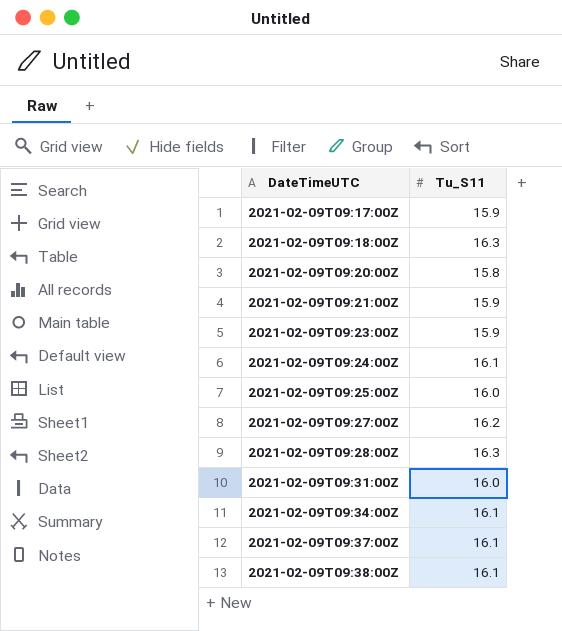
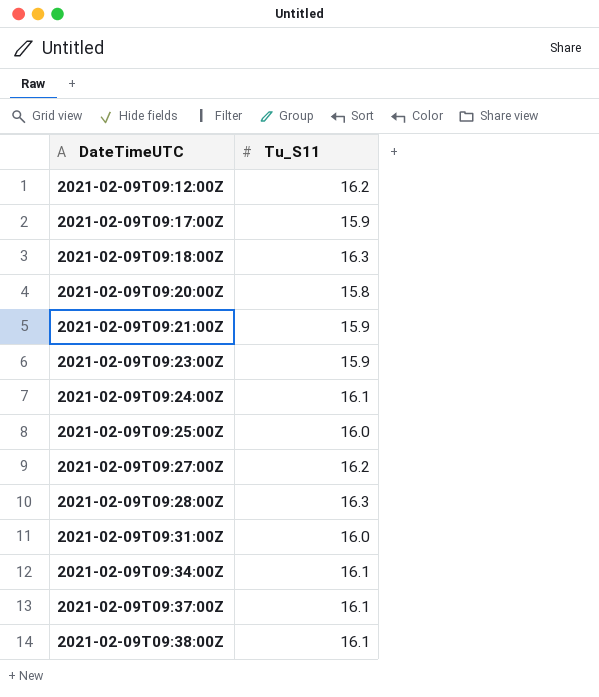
row 2021-02-09T09:12:00Z: none -> 16.2

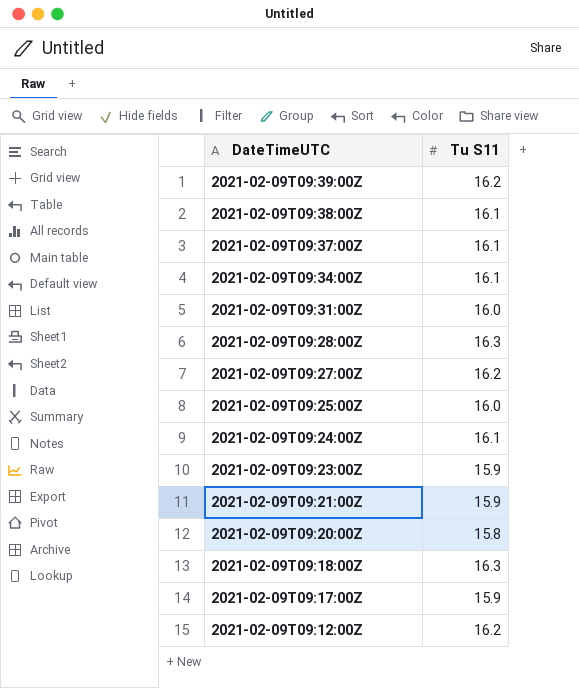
row order: DateTimeUTC ascending -> DateTimeUTC descending
column name: Tu_S11 -> Tu S11
row 2021-02-09T09:39:00Z: none -> 16.2

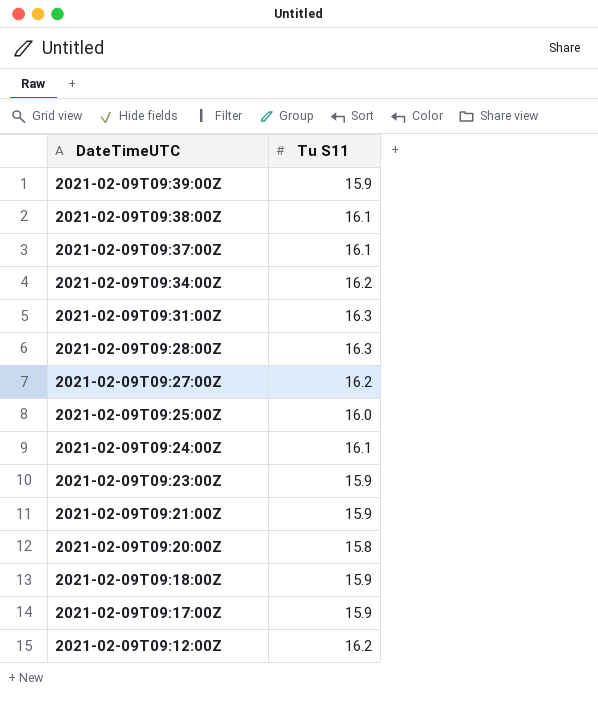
2021-02-09T09:39:00Z | Tu S11: 16.2 -> 15.9
2021-02-09T09:34:00Z | Tu S11: 16.1 -> 16.2
2021-02-09T09:31:00Z | Tu S11: 16.0 -> 16.3
2021-02-09T09:18:00Z | Tu S11: 16.3 -> 15.9

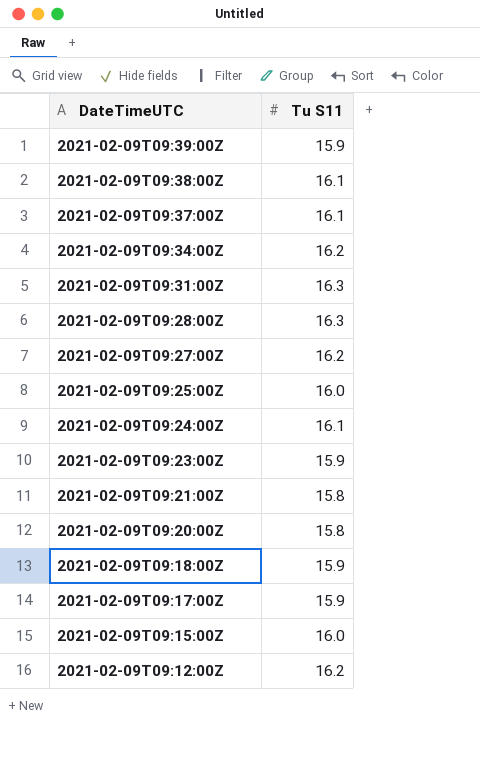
2021-02-09T09:21:00Z | Tu S11: 15.9 -> 15.8
row 2021-02-09T09:15:00Z: none -> 16.0

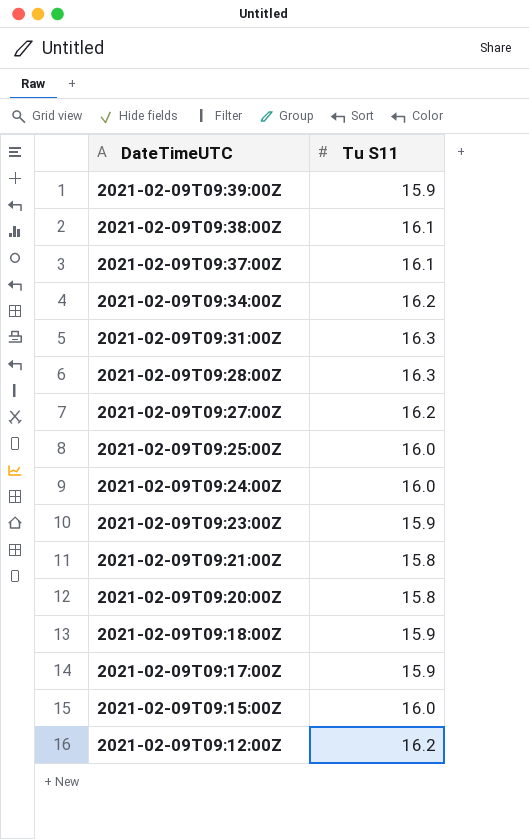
2021-02-09T09:24:00Z | Tu S11: 16.1 -> 16.0

